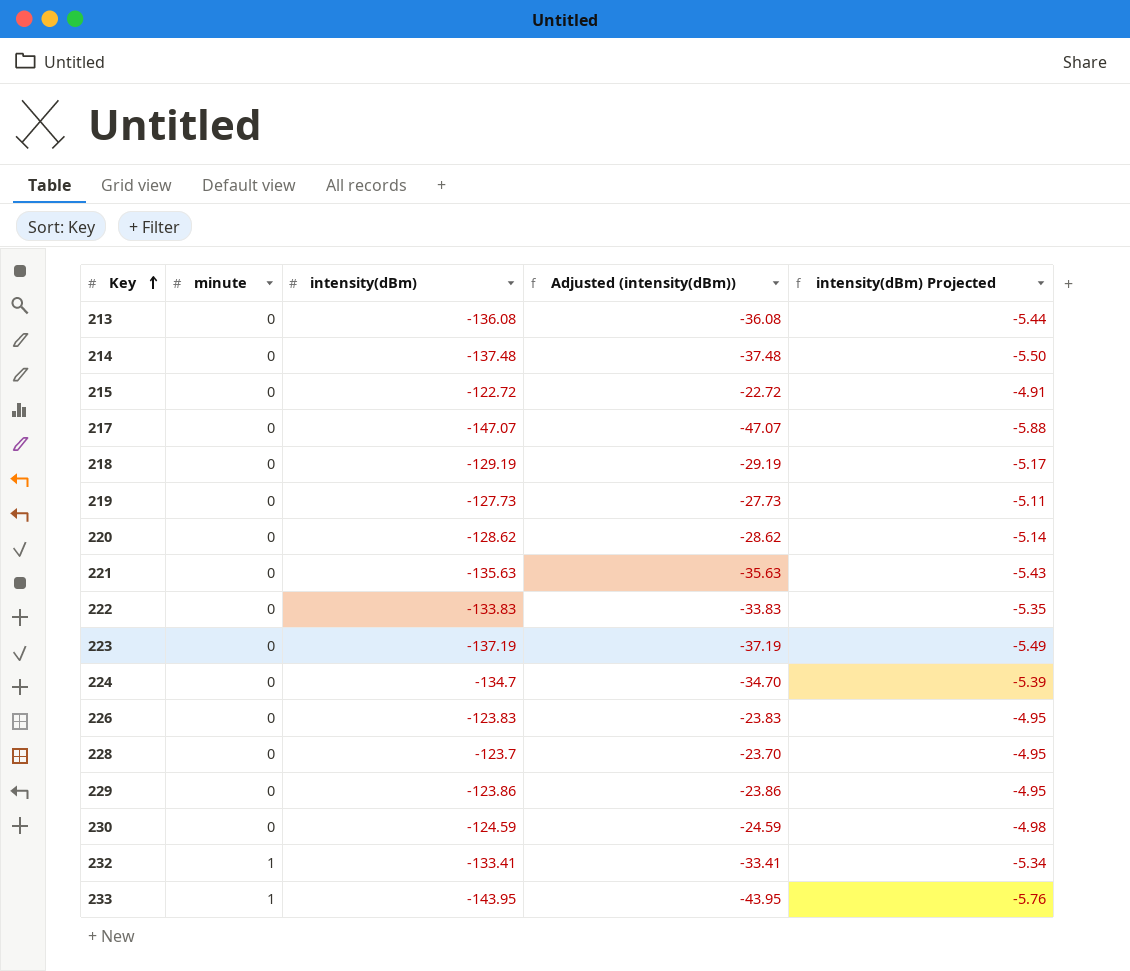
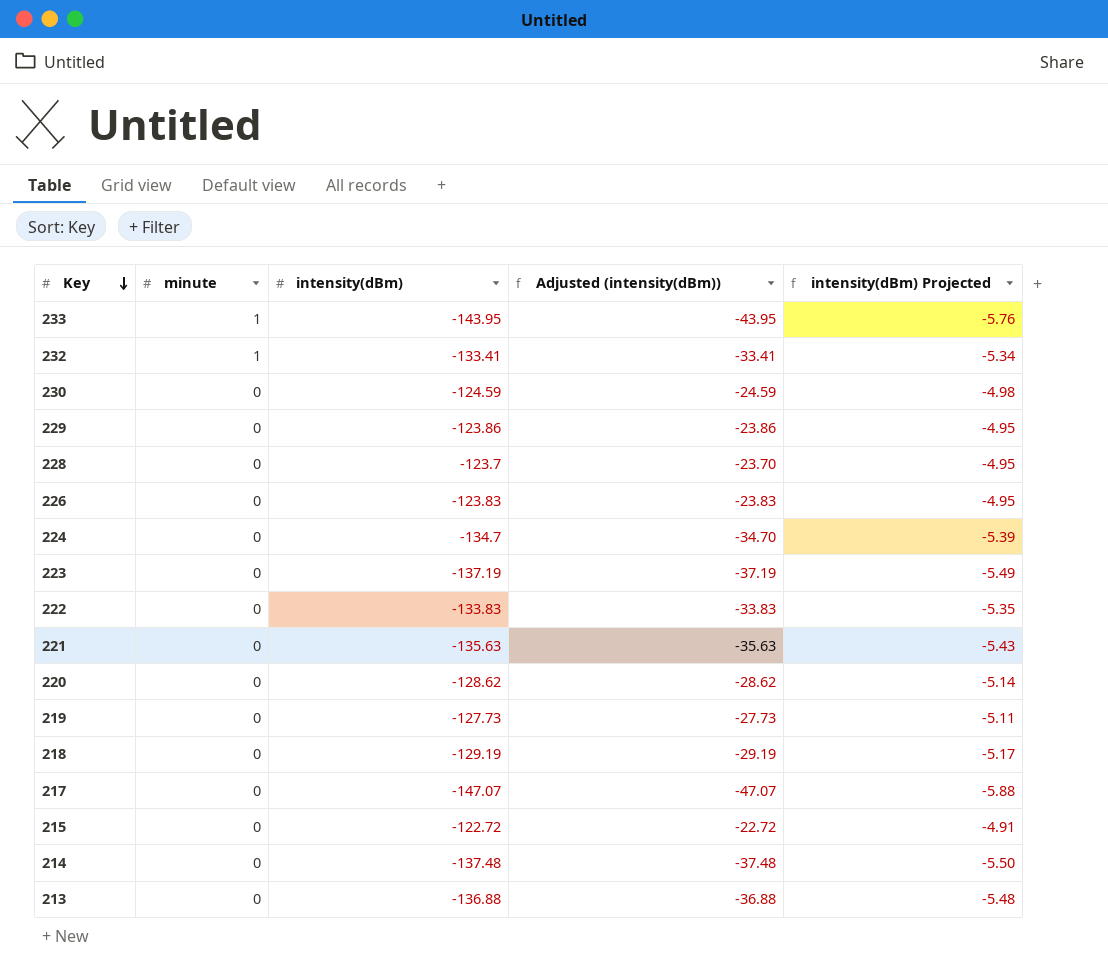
row order: Key ascending -> Key descending
213 | intensity(dBm): -136.08 -> -136.88
213 | Adjusted (intensity(dBm)): -36.08 -> -36.88
213 | intensity(dBm) Projected: -5.44 -> -5.48

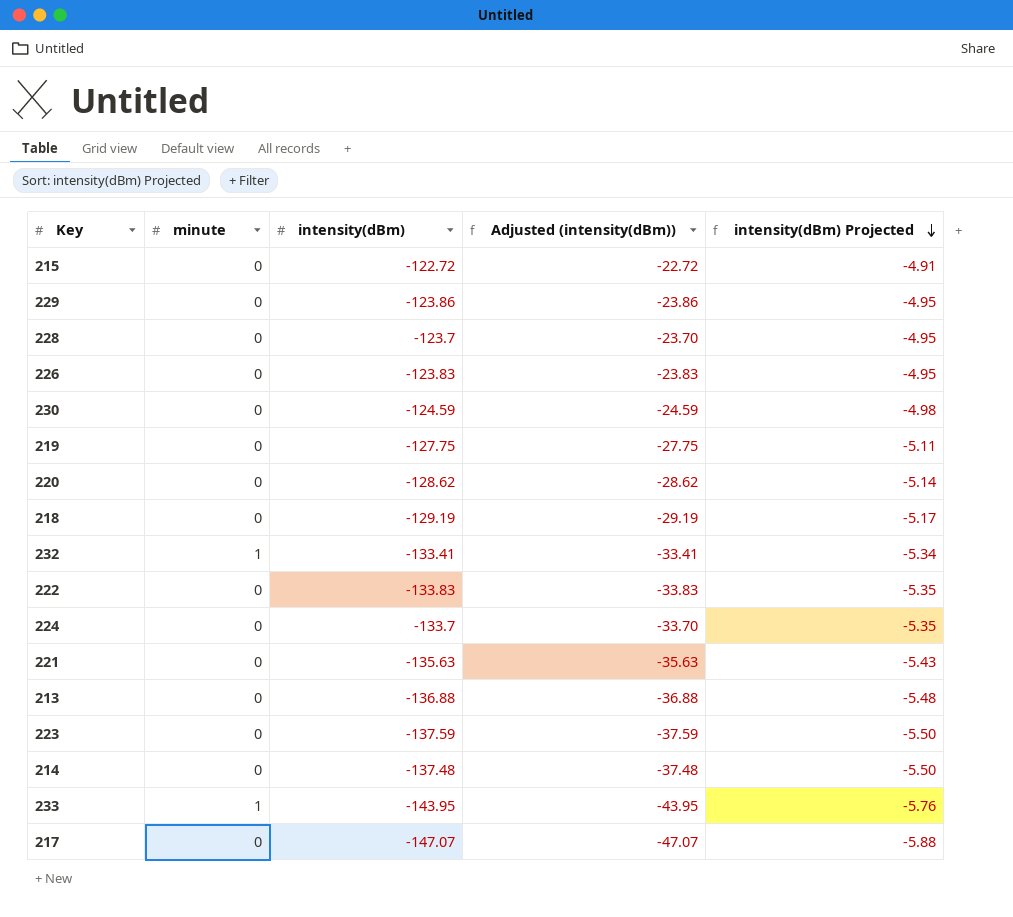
row order: Key descending -> intensity(dBm) Projected descending
219 | intensity(dBm): -127.73 -> -127.75
219 | Adjusted (intensity(dBm)): -27.73 -> -27.75
224 | intensity(dBm): -134.7 -> -133.7
224 | Adjusted (intensity(dBm)): -34.70 -> -33.70
224 | intensity(dBm) Projected: -5.39 -> -5.35
223 | intensity(dBm): -137.19 -> -137.59
223 | Adjusted (intensity(dBm)): -37.19 -> -37.59
223 | intensity(dBm) Projected: -5.49 -> -5.50

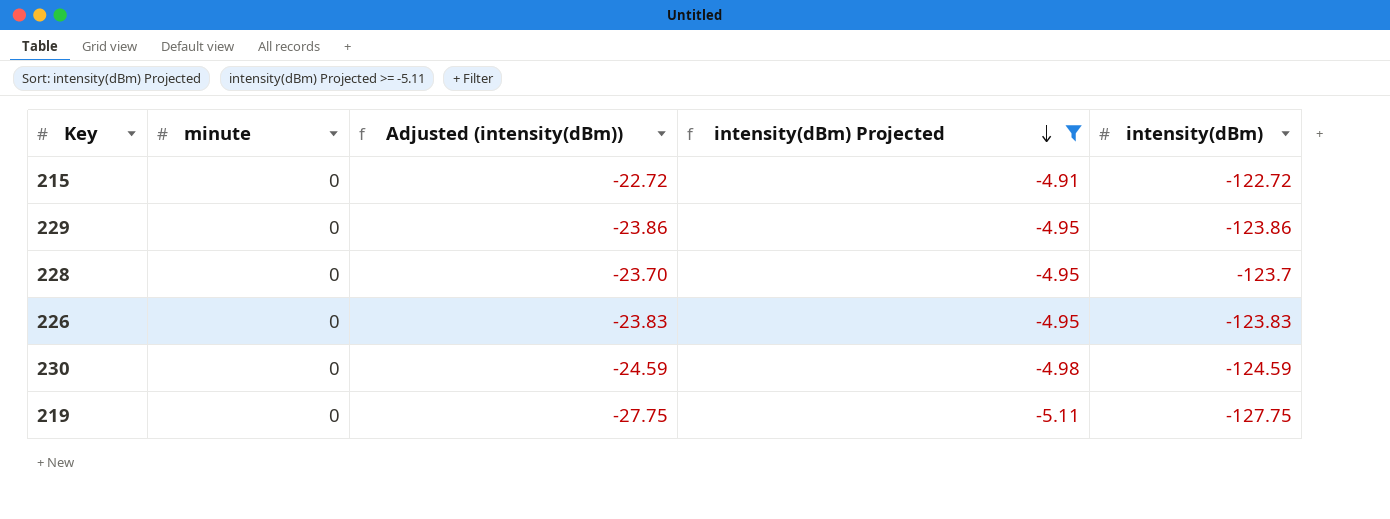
filter: none -> intensity(dBm) Projected >= -5.11
column intensity(dBm) | position: 3 -> 5

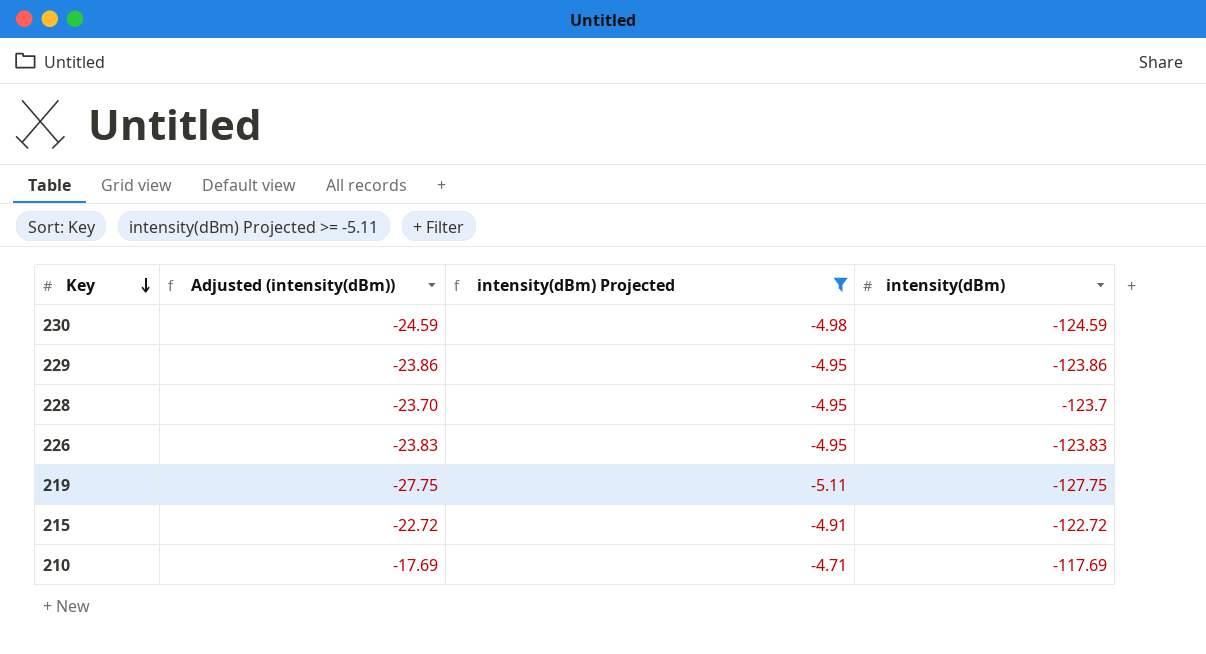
row order: intensity(dBm) Projected descending -> Key descending
column minute | position: 2 -> none
row 210: none -> -17.69 | -4.71 | -117.69

